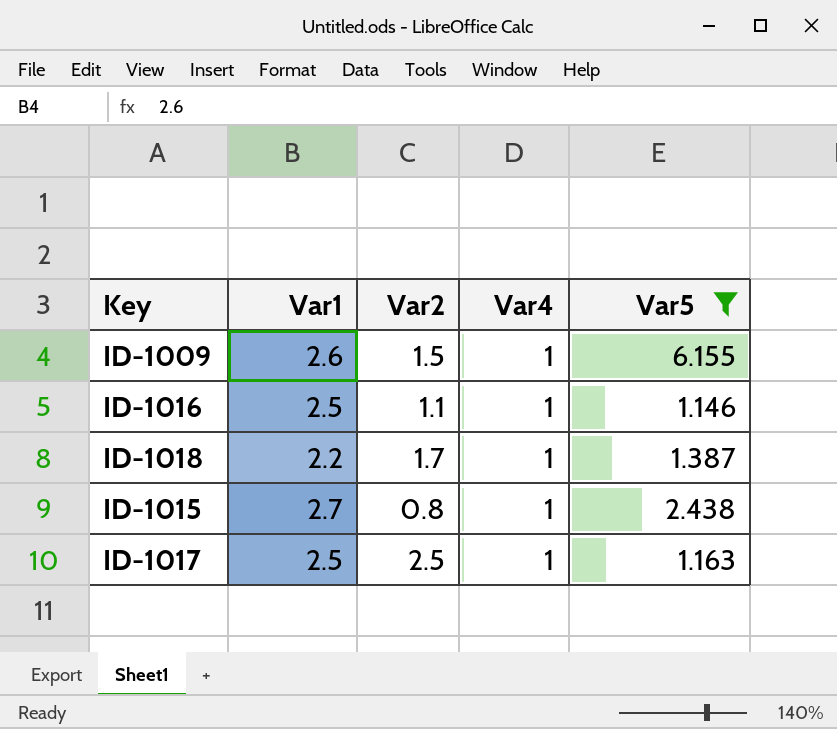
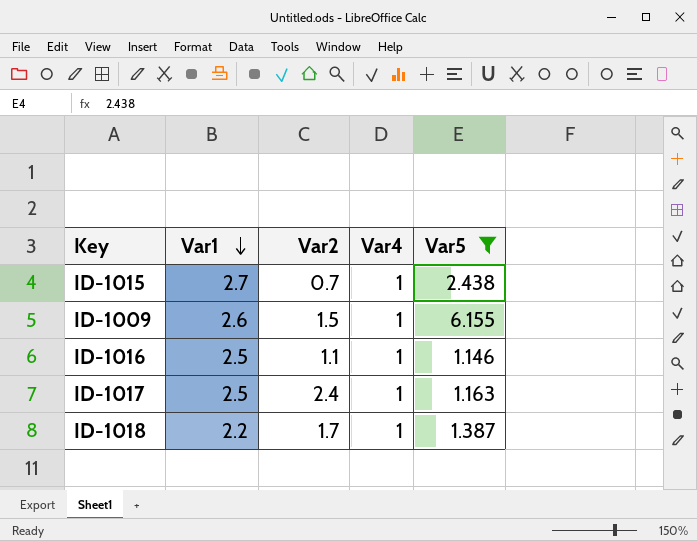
row order: none -> Var1 descending
ID-1015 | Var2: 0.8 -> 0.7
ID-1017 | Var2: 2.5 -> 2.4

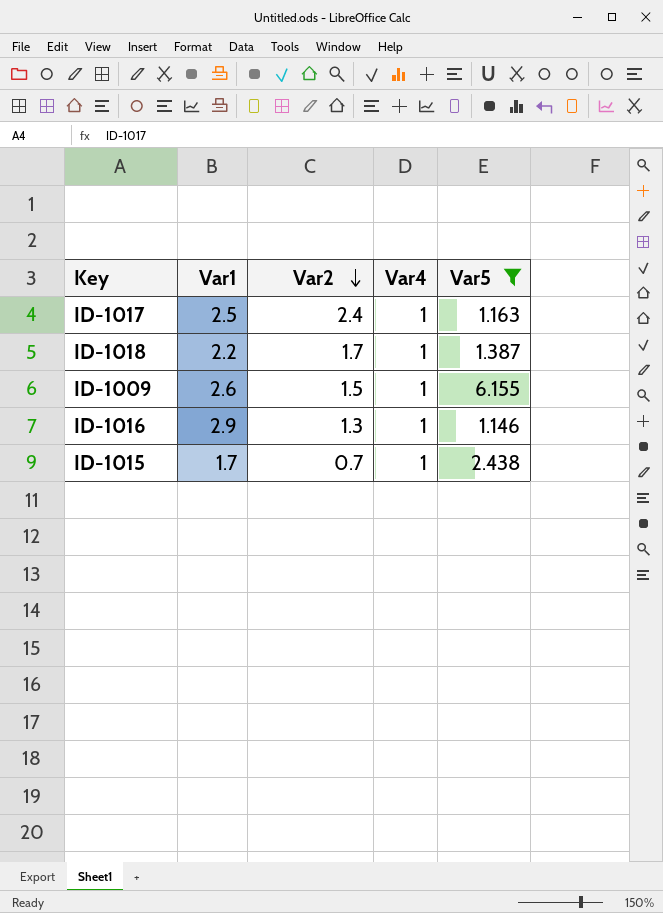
row order: Var1 descending -> Var2 descending
ID-1016 | Var1: 2.5 -> 2.9
ID-1016 | Var2: 1.1 -> 1.3
ID-1015 | Var1: 2.7 -> 1.7

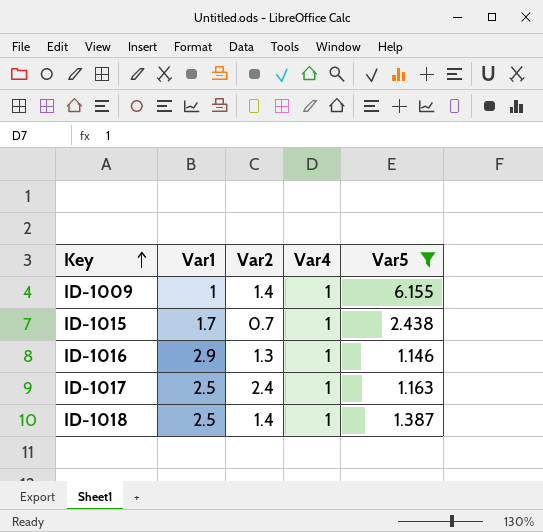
row order: Var2 descending -> Key ascending
ID-1009 | Var1: 2.6 -> 1
ID-1009 | Var2: 1.5 -> 1.4
ID-1018 | Var1: 2.2 -> 2.5
ID-1018 | Var2: 1.7 -> 1.4

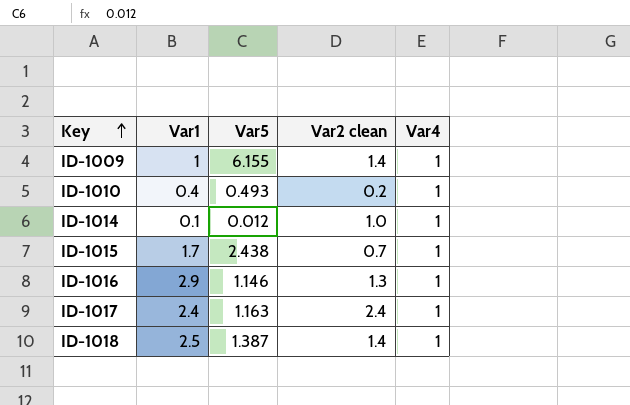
filter: Var5 >= 1.146 -> none
column Var5 | position: 5 -> 3
column name: Var2 -> Var2 clean
ID-1017 | Var1: 2.5 -> 2.4

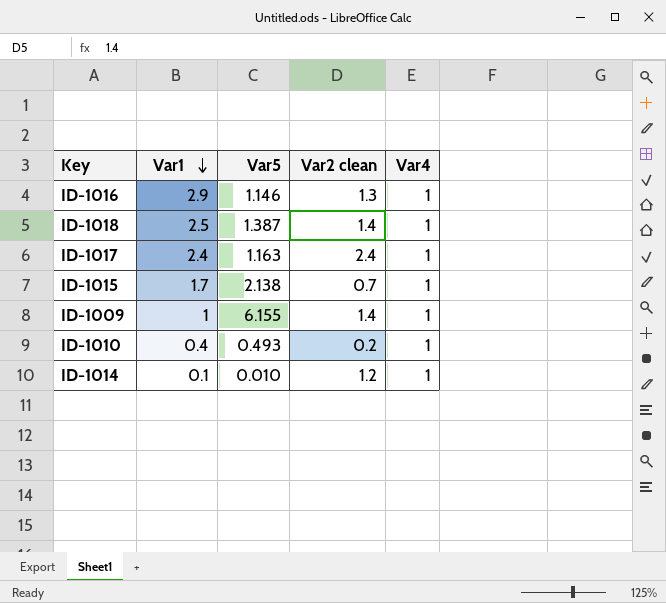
row order: Key ascending -> Var1 descending
ID-1015 | Var5: 2.438 -> 2.138
ID-1014 | Var5: 0.012 -> 0.010
ID-1014 | Var2 clean: 1.0 -> 1.2

